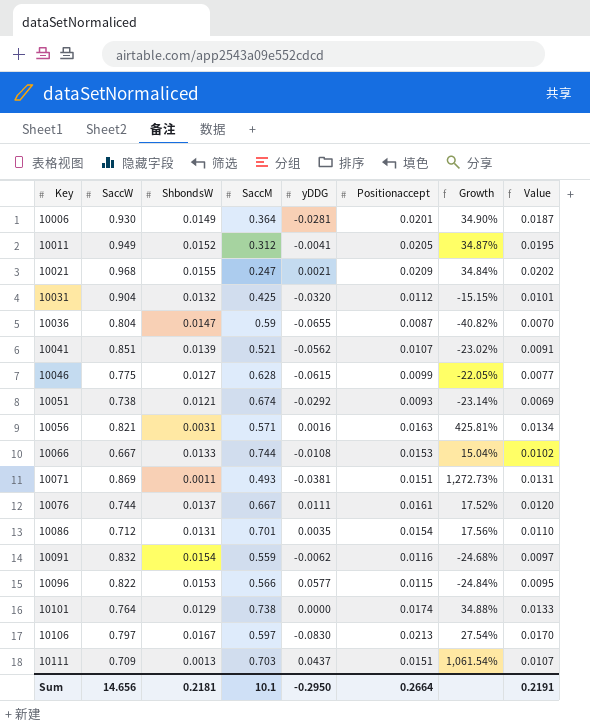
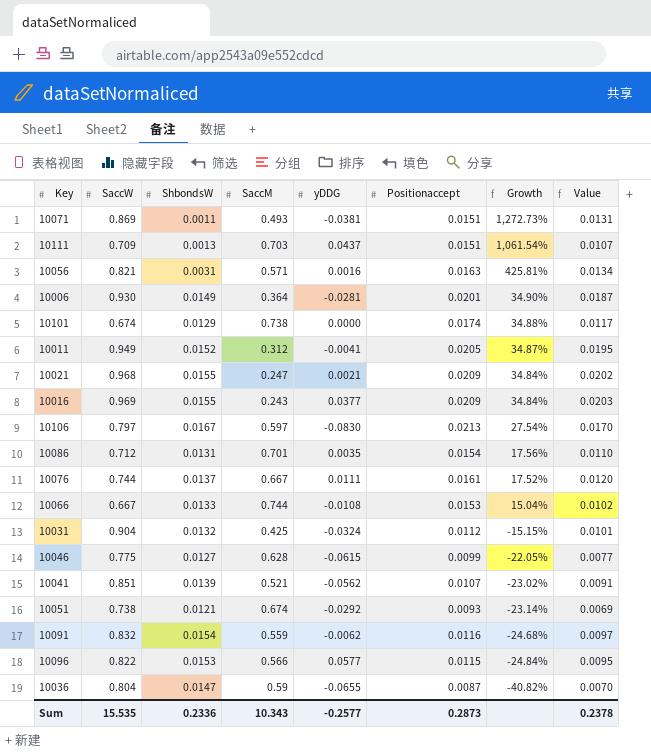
row order: Key ascending -> Growth descending
10101 | SaccW: 0.764 -> 0.674
10101 | Value: 0.0133 -> 0.0117
row 10016: none -> 0.969 | 0.0155 | 0.243 | 0.0377 | 0.0209 | 34.84% | 0.0203
10031 | yDDG: -0.0320 -> -0.0324
Sum | SaccW: 14.656 -> 15.535
Sum | ShbondsW: 0.2181 -> 0.2336
Sum | SaccM: 10.1 -> 10.343
Sum | yDDG: -0.2950 -> -0.2577
Sum | Positionaccept: 0.2664 -> 0.2873
Sum | Value: 0.2191 -> 0.2378

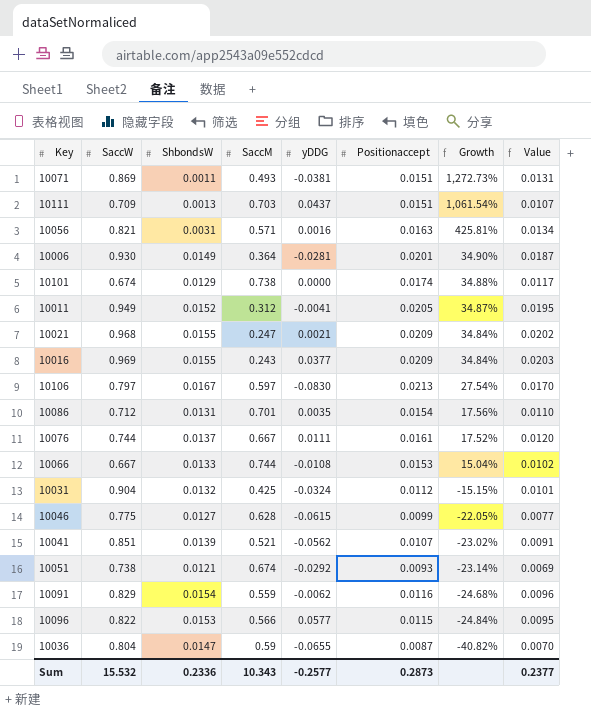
10091 | SaccW: 0.832 -> 0.829
10091 | Value: 0.0097 -> 0.0096
Sum | SaccW: 15.535 -> 15.532
Sum | Value: 0.2378 -> 0.2377

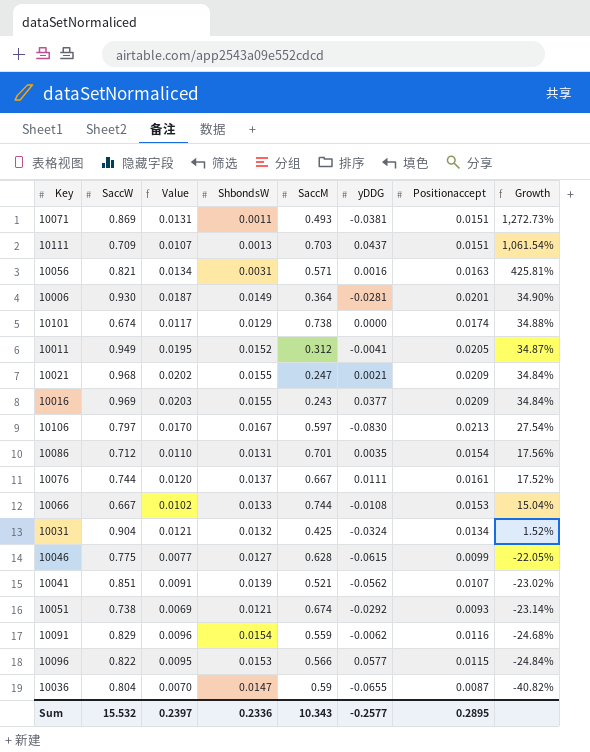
column Value | position: 8 -> 3
10031 | Value: 0.0101 -> 0.0121
10031 | Positionaccept: 0.0112 -> 0.0134
10031 | Growth: -15.15% -> 1.52%
Sum | Value: 0.2377 -> 0.2397
Sum | Positionaccept: 0.2873 -> 0.2895

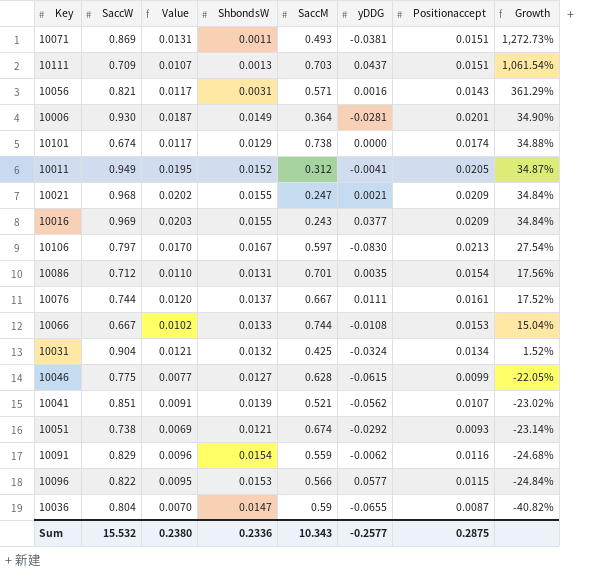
10056 | Value: 0.0134 -> 0.0117
10056 | Positionaccept: 0.0163 -> 0.0143
10056 | Growth: 425.81% -> 361.29%
Sum | Value: 0.2397 -> 0.2380
Sum | Positionaccept: 0.2895 -> 0.2875

